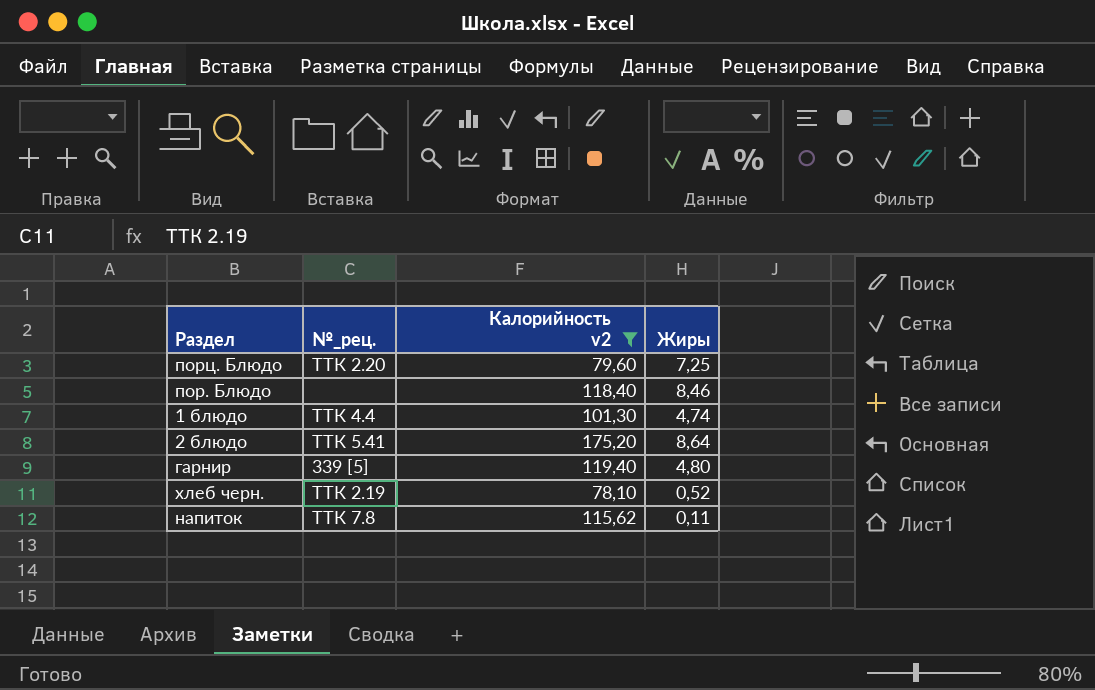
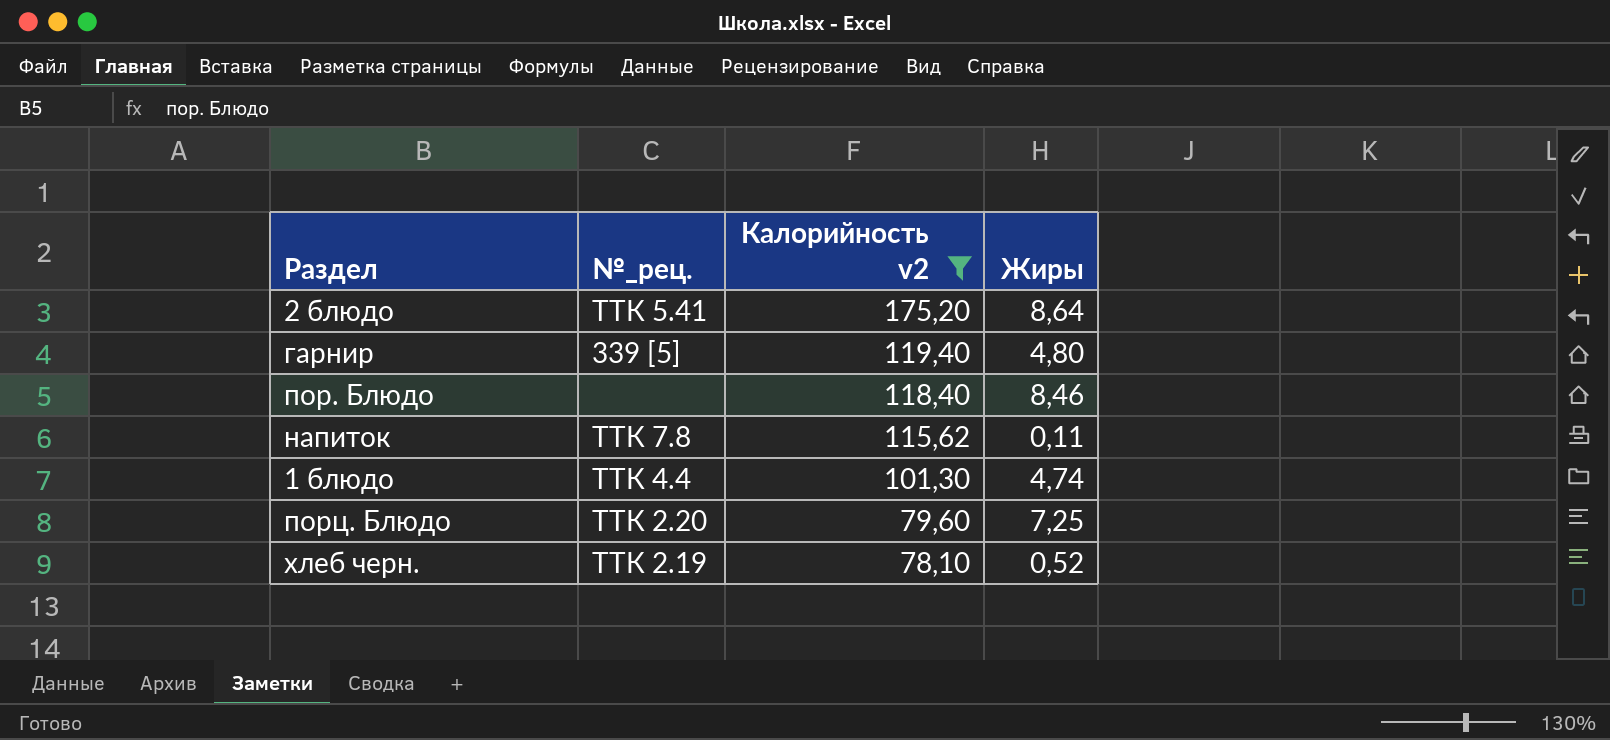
row order: none -> Калорийность v2 descending

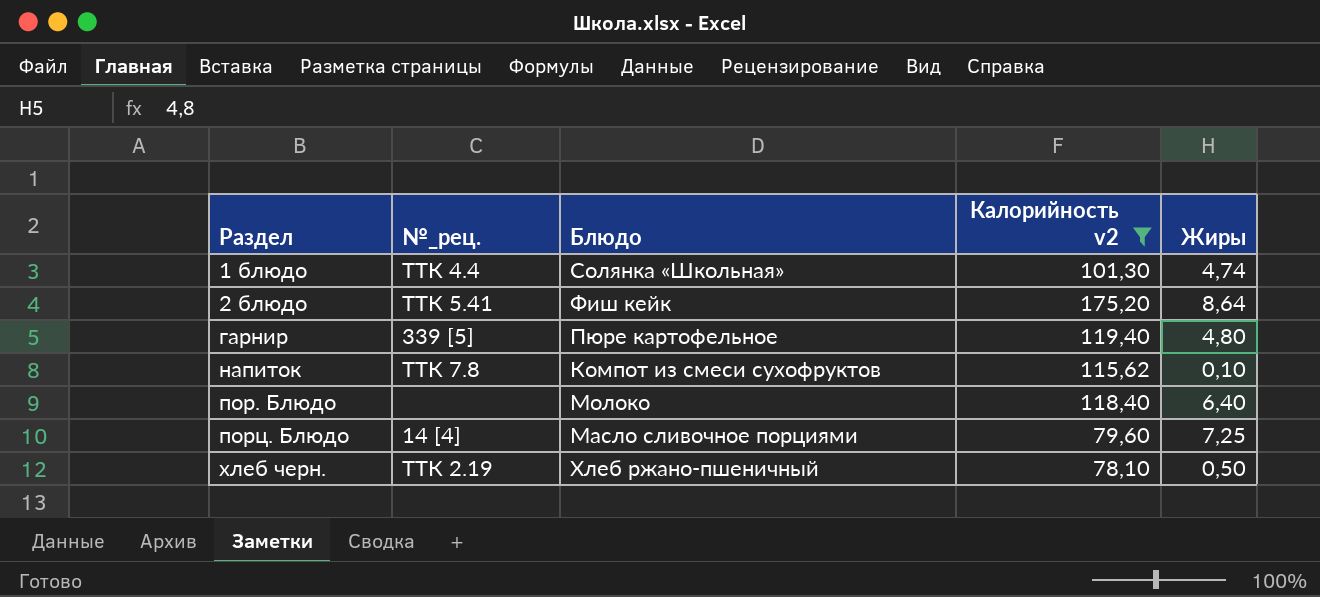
row order: Калорийность v2 descending -> Раздел ascending
column Блюдо | position: none -> 3
напиток | Жиры: 0,11 -> 0,10
пор. Блюдо | Жиры: 8,46 -> 6,40
порц. Блюдо | №_рец.: ТТК 2.20 -> 14 [4]
хлеб черн. | Жиры: 0,52 -> 0,50

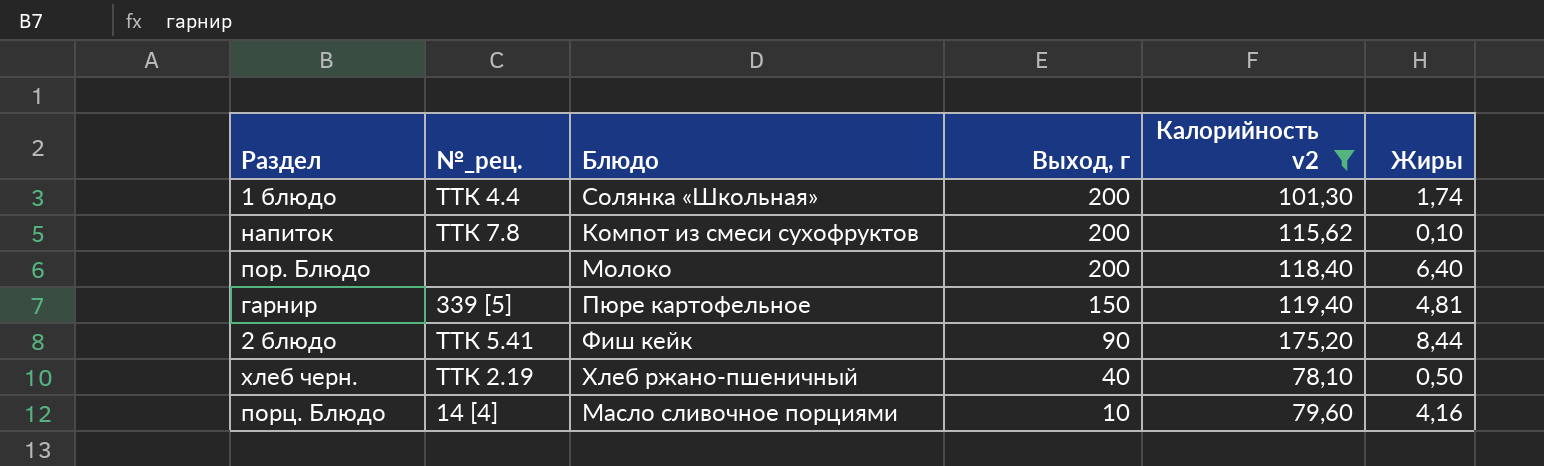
row order: Раздел ascending -> Выход, г descending
column Выход, г | position: none -> 4
1 блюдо | Жиры: 4,74 -> 1,74
гарнир | Жиры: 4,80 -> 4,81
2 блюдо | Жиры: 8,64 -> 8,44
порц. Блюдо | Жиры: 7,25 -> 4,16

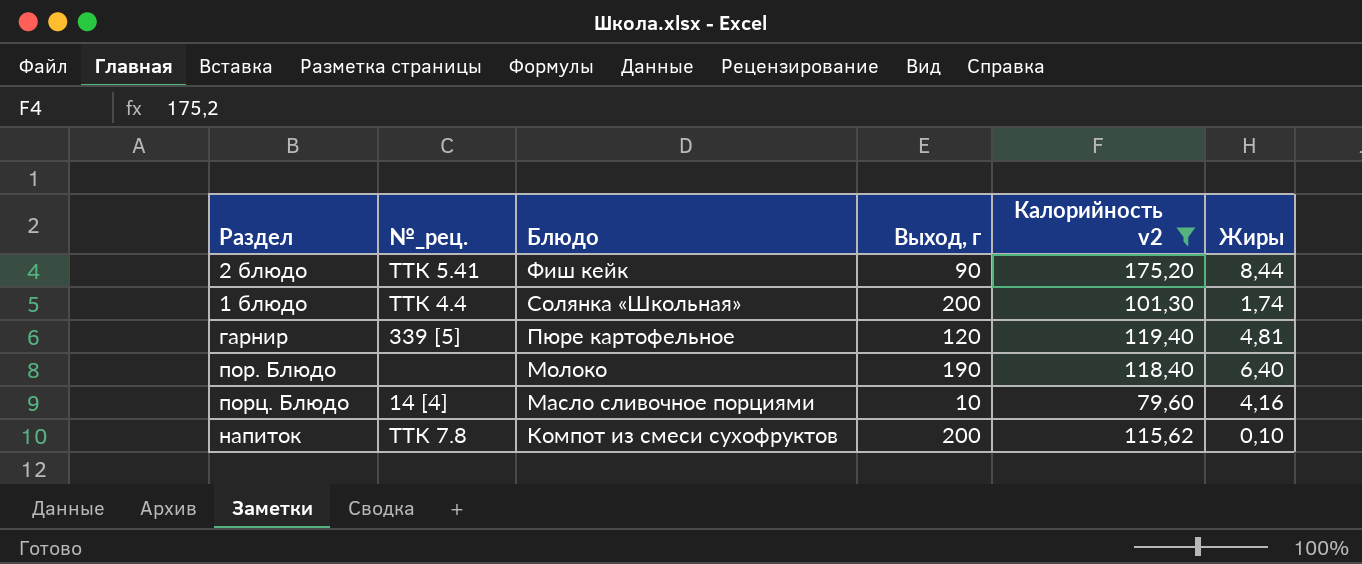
row order: Выход, г descending -> Блюдо descending
row хлеб черн.: ТТК 2.19 | Хлеб ржано-пшеничный | 40 | 78,10 | 0,50 -> none
гарнир | Выход, г: 150 -> 120
пор. Блюдо | Выход, г: 200 -> 190

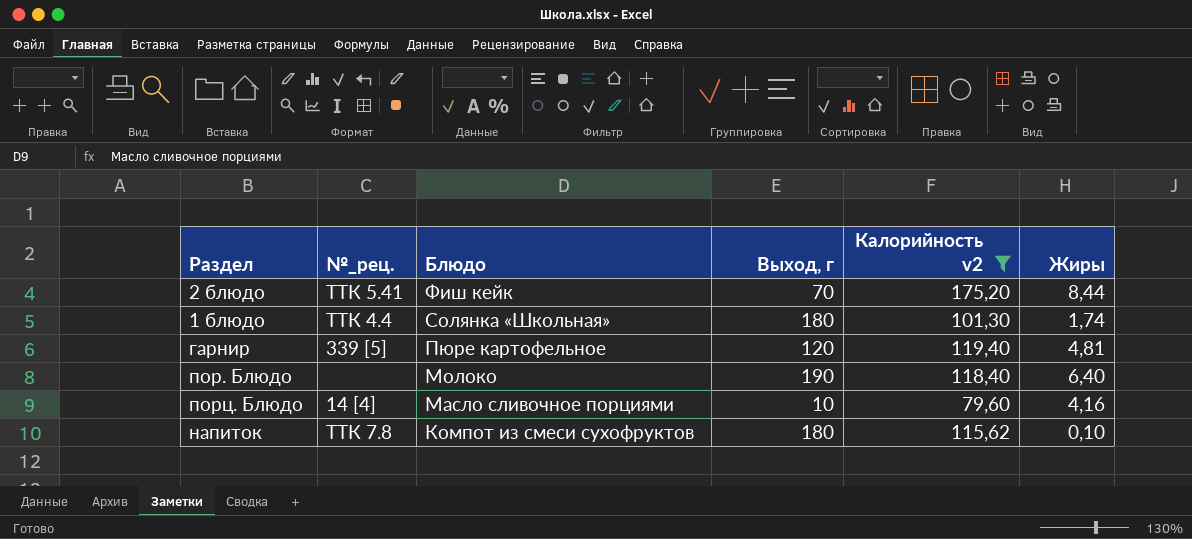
2 блюдо | Выход, г: 90 -> 70
1 блюдо | Выход, г: 200 -> 180
напиток | Выход, г: 200 -> 180

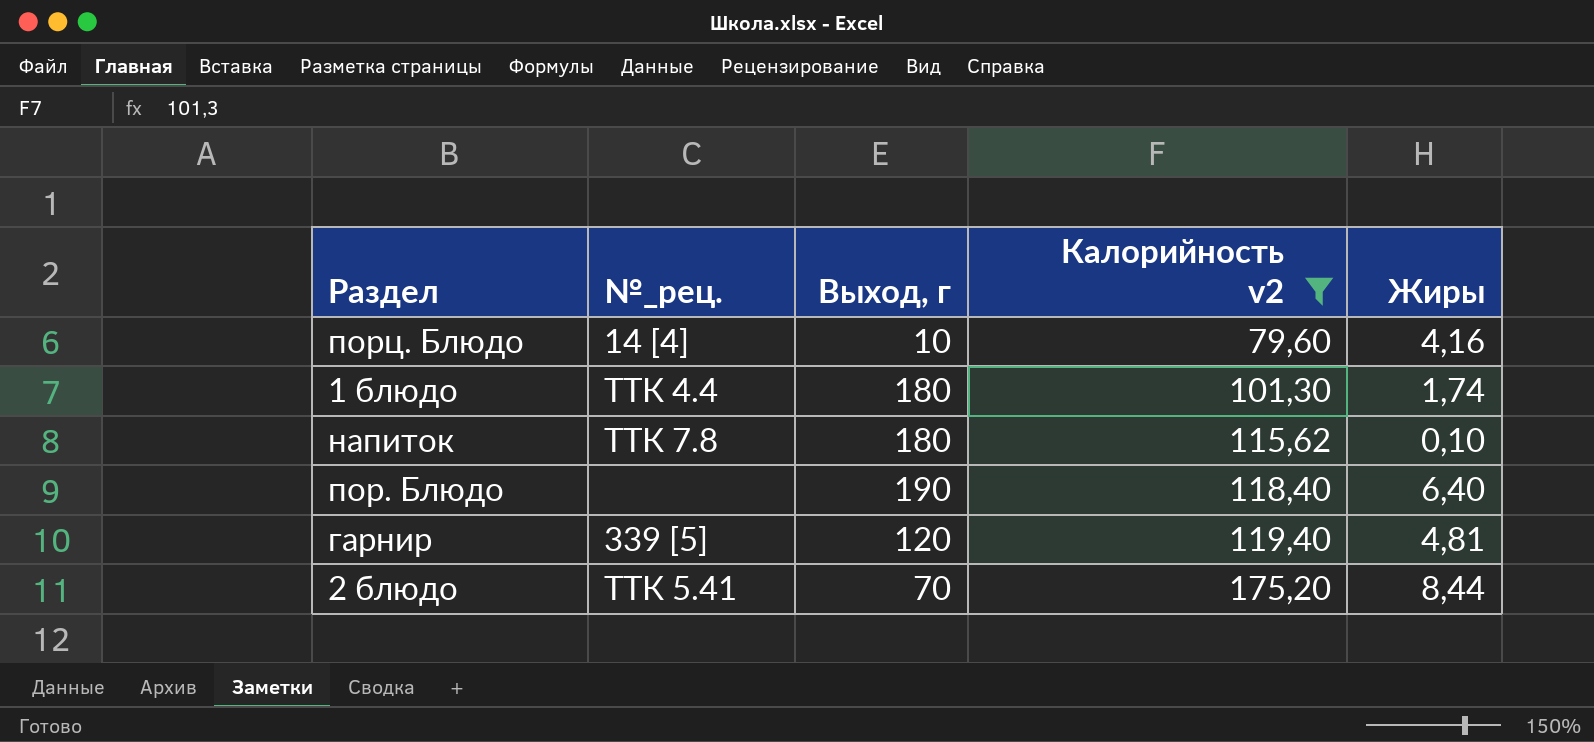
row order: Блюдо descending -> Калорийность v2 ascending
column Блюдо | position: 3 -> none

